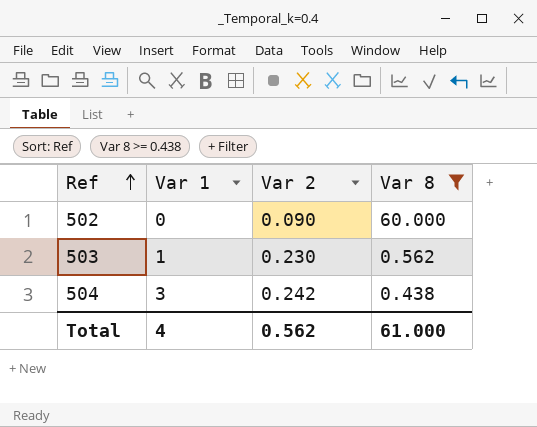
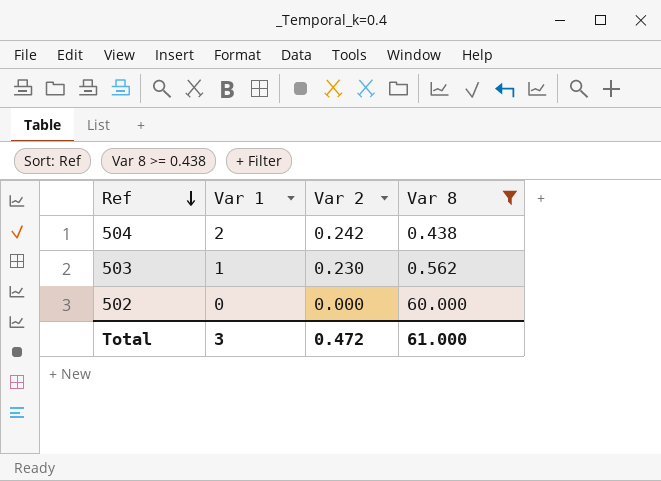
row order: Ref ascending -> Ref descending
504 | Var 1: 3 -> 2
502 | Var 2: 0.090 -> 0.000
Total | Var 1: 4 -> 3
Total | Var 2: 0.562 -> 0.472

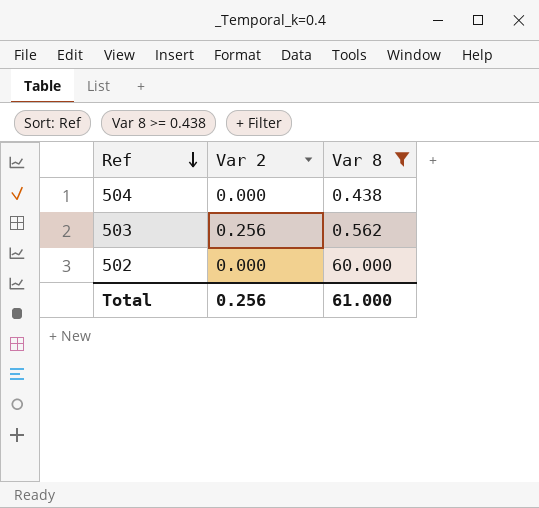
column Var 1 | position: 2 -> none
504 | Var 2: 0.242 -> 0.000
503 | Var 2: 0.230 -> 0.256
Total | Var 2: 0.472 -> 0.256

